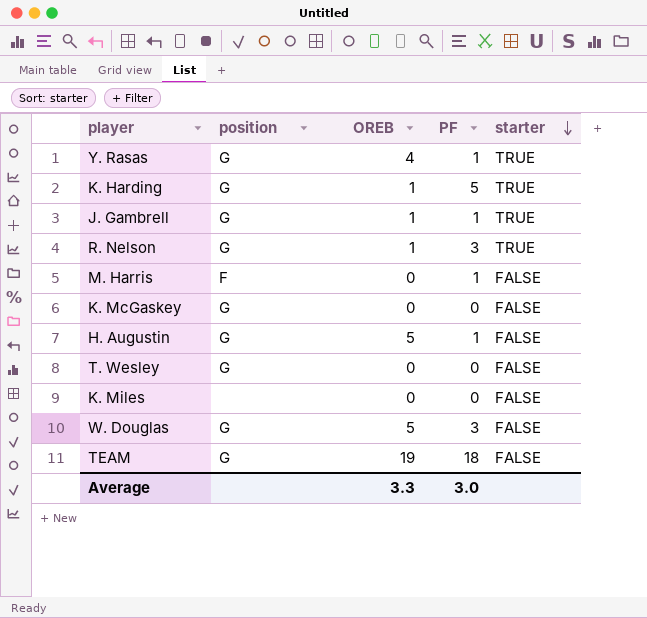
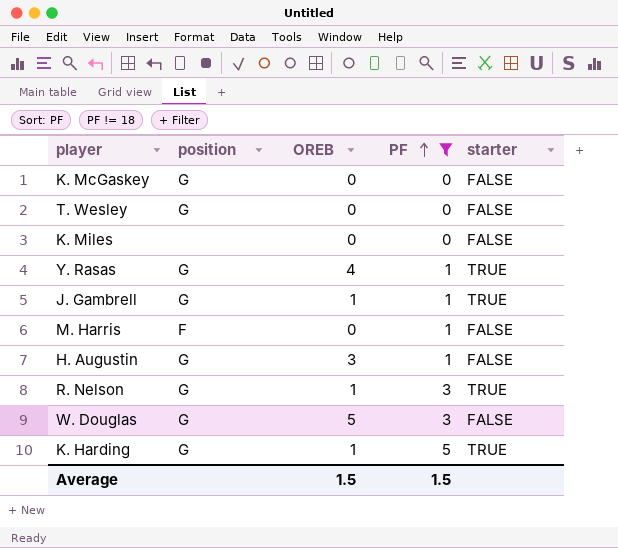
filter: none -> PF != 18
row order: starter descending -> PF ascending
H. Augustin | OREB: 5 -> 3
Average | OREB: 3.3 -> 1.5
Average | PF: 3.0 -> 1.5

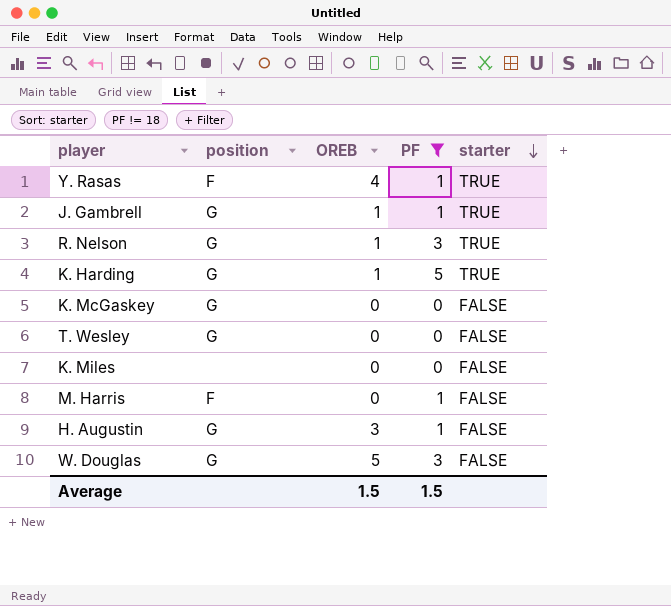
row order: PF ascending -> starter descending
Y. Rasas | position: G -> F

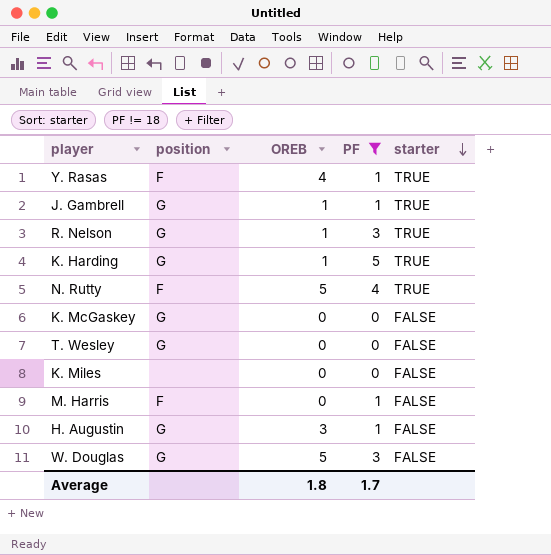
row N. Rutty: none -> F | 5 | 4 | TRUE
Average | OREB: 1.5 -> 1.8
Average | PF: 1.5 -> 1.7

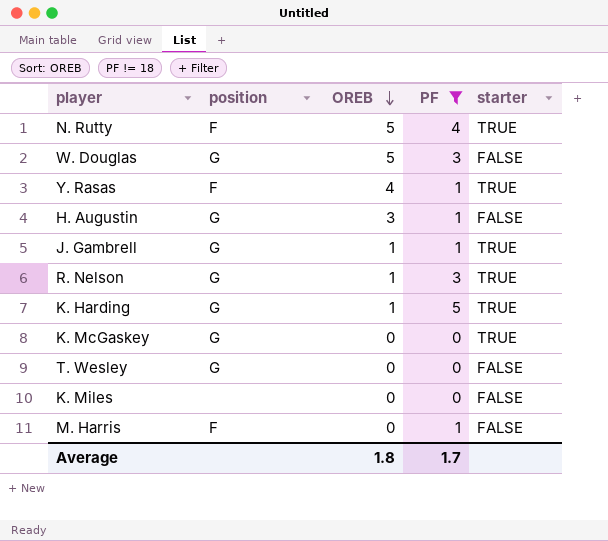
row order: starter descending -> OREB descending
K. McGaskey | starter: FALSE -> TRUE

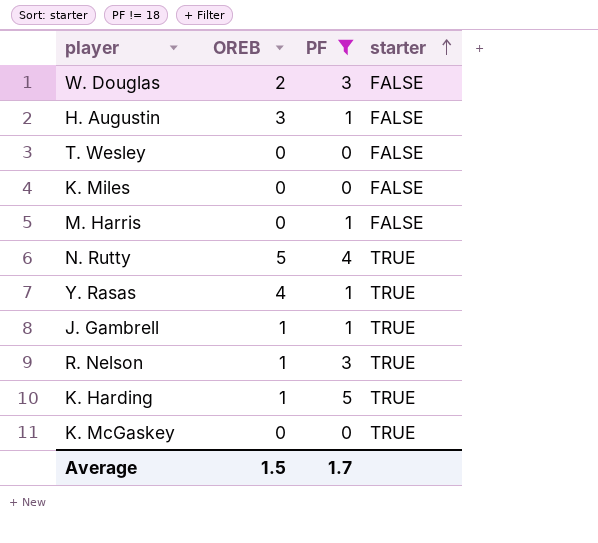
row order: OREB descending -> starter ascending
column position | position: 2 -> none
W. Douglas | OREB: 5 -> 2
Average | OREB: 1.8 -> 1.5

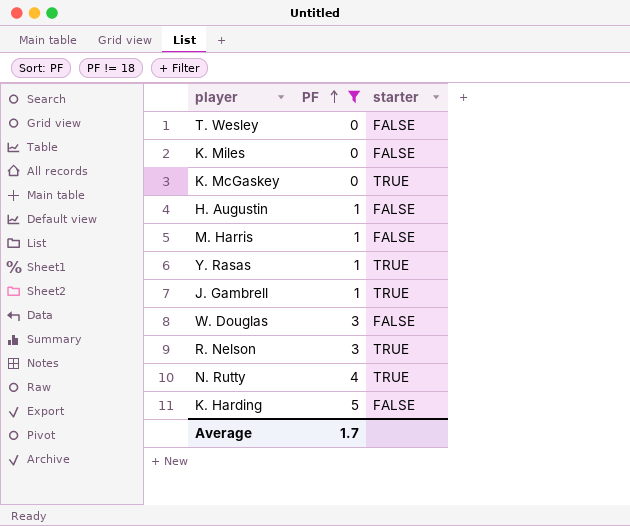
row order: starter ascending -> PF ascending
column OREB | position: 2 -> none
K. Harding | starter: TRUE -> FALSE

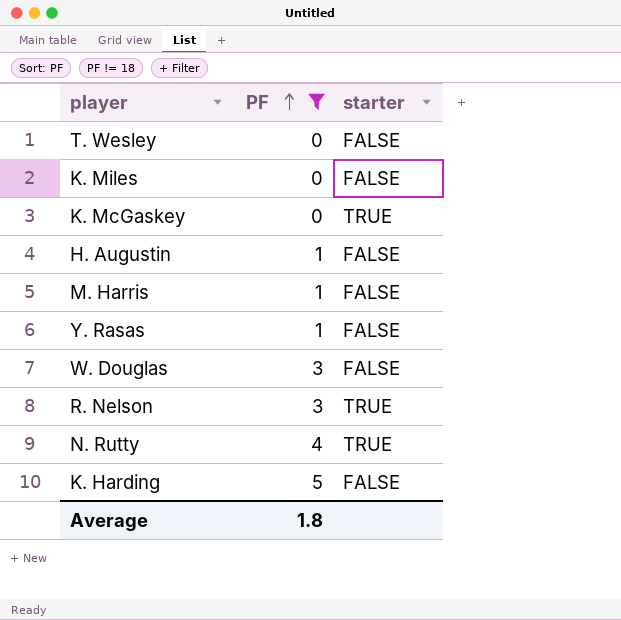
row J. Gambrell: 1 | TRUE -> none
Y. Rasas | starter: TRUE -> FALSE
Average | PF: 1.7 -> 1.8

